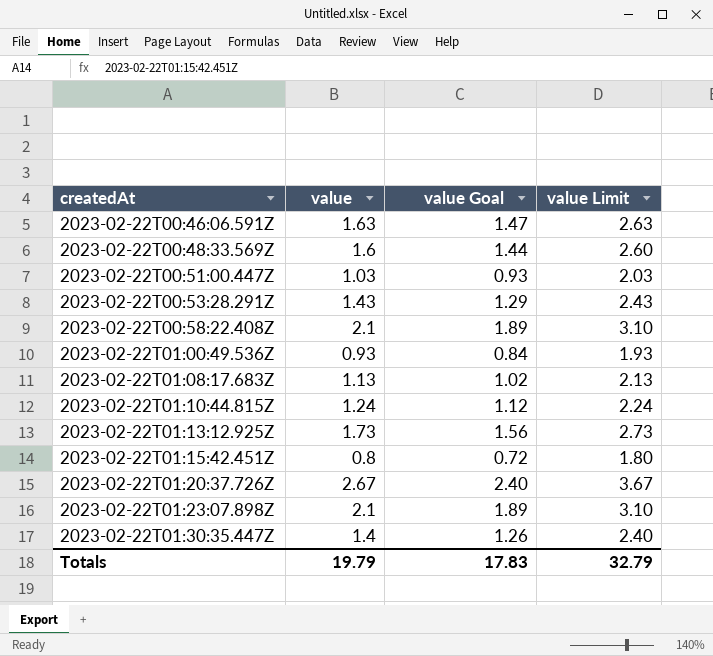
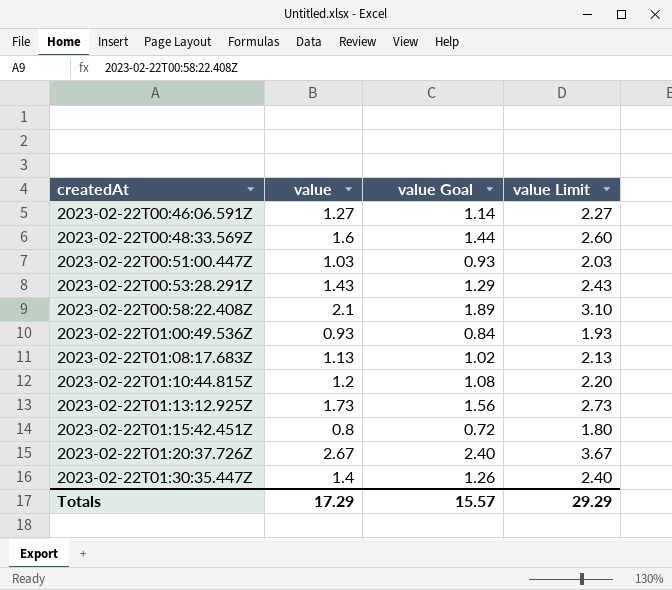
row 2023-02-22T01:23:07.898Z: 2.1 | 1.89 | 3.10 -> none
2023-02-22T00:46:06.591Z | value: 1.63 -> 1.27
2023-02-22T00:46:06.591Z | value Goal: 1.47 -> 1.14
2023-02-22T00:46:06.591Z | value Limit: 2.63 -> 2.27
2023-02-22T01:10:44.815Z | value: 1.24 -> 1.2
2023-02-22T01:10:44.815Z | value Goal: 1.12 -> 1.08
2023-02-22T01:10:44.815Z | value Limit: 2.24 -> 2.20
Totals | value: 19.79 -> 17.29
Totals | value Goal: 17.83 -> 15.57
Totals | value Limit: 32.79 -> 29.29

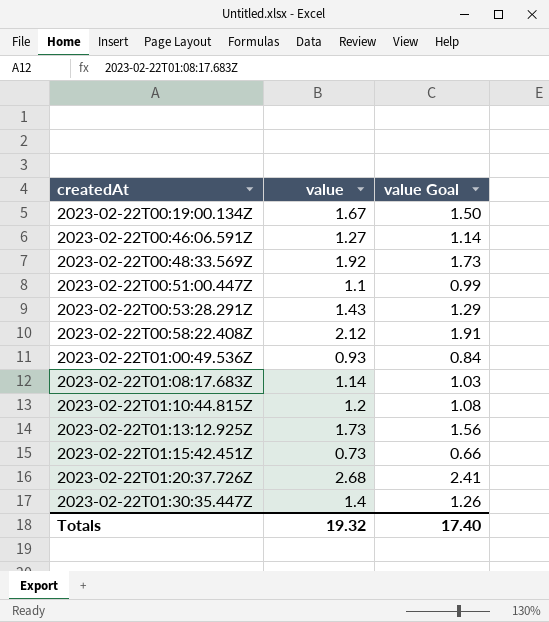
column value Limit | formula: [value] + 1 -> none
row 2023-02-22T00:19:00.134Z: none -> 1.67 | 1.50
2023-02-22T00:48:33.569Z | value: 1.6 -> 1.92
2023-02-22T00:48:33.569Z | value Goal: 1.44 -> 1.73
2023-02-22T00:51:00.447Z | value: 1.03 -> 1.1
2023-02-22T00:51:00.447Z | value Goal: 0.93 -> 0.99
2023-02-22T00:58:22.408Z | value: 2.1 -> 2.12
2023-02-22T00:58:22.408Z | value Goal: 1.89 -> 1.91
2023-02-22T01:08:17.683Z | value: 1.13 -> 1.14
2023-02-22T01:08:17.683Z | value Goal: 1.02 -> 1.03
2023-02-22T01:15:42.451Z | value: 0.8 -> 0.73
2023-02-22T01:15:42.451Z | value Goal: 0.72 -> 0.66
2023-02-22T01:20:37.726Z | value: 2.67 -> 2.68
2023-02-22T01:20:37.726Z | value Goal: 2.40 -> 2.41
Totals | value: 17.29 -> 19.32
Totals | value Goal: 15.57 -> 17.40

